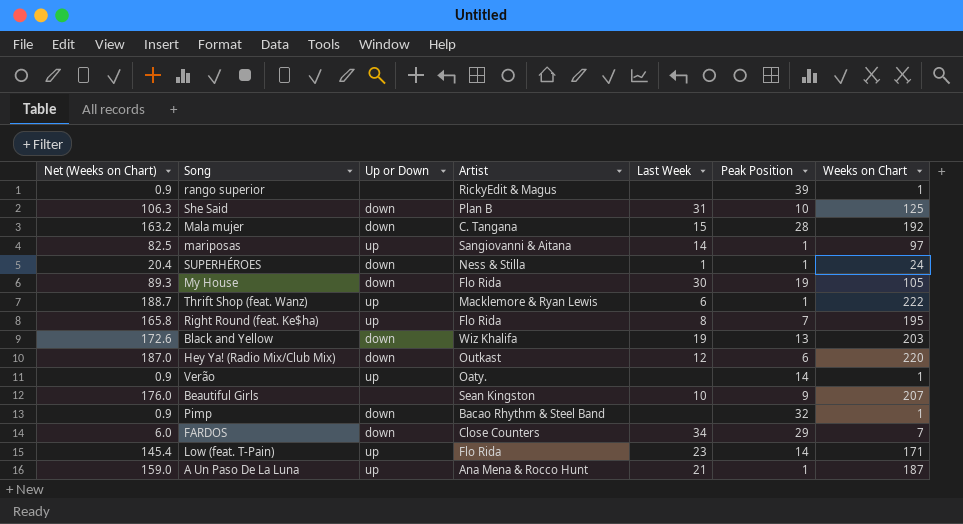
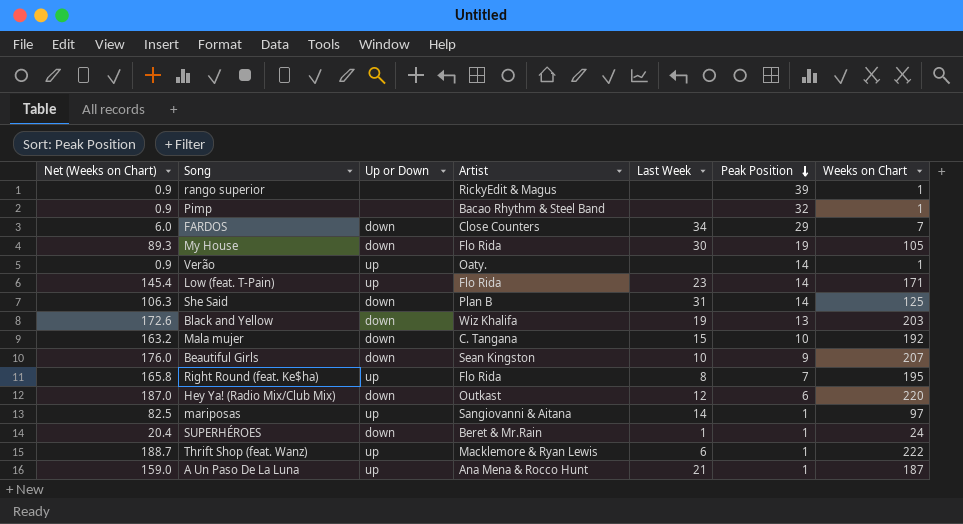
row order: none -> Peak Position descending
Pimp | Up or Down: down -> none
She Said | Peak Position: 10 -> 14
Mala mujer | Peak Position: 28 -> 10
Beautiful Girls | Up or Down: none -> down
SUPERHÉROES | Artist: Ness & Stilla -> Beret & Mr.Rain

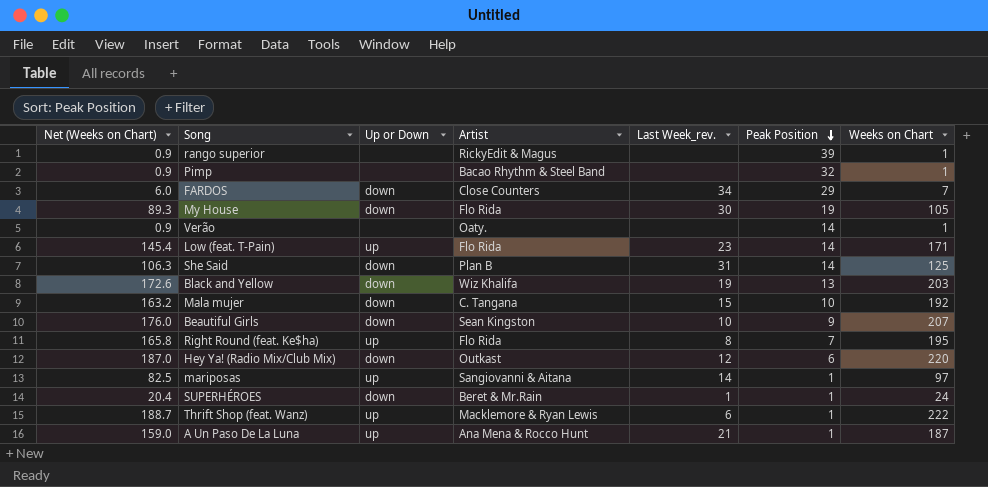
column name: Last Week -> Last Week_rev.
Verão | Up or Down: up -> none

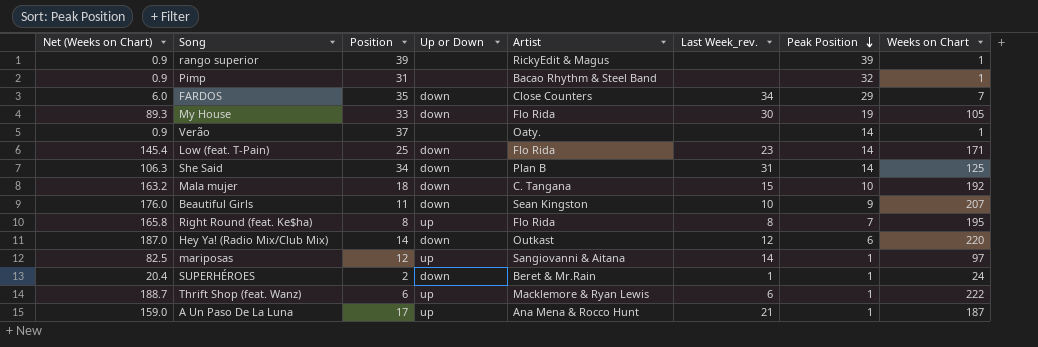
column Position | position: none -> 3
row Black and Yellow: 172.6 | down | Wiz Khalifa | 19 | 13 | 203 -> none
Low (feat. T-Pain) | Up or Down: up -> down

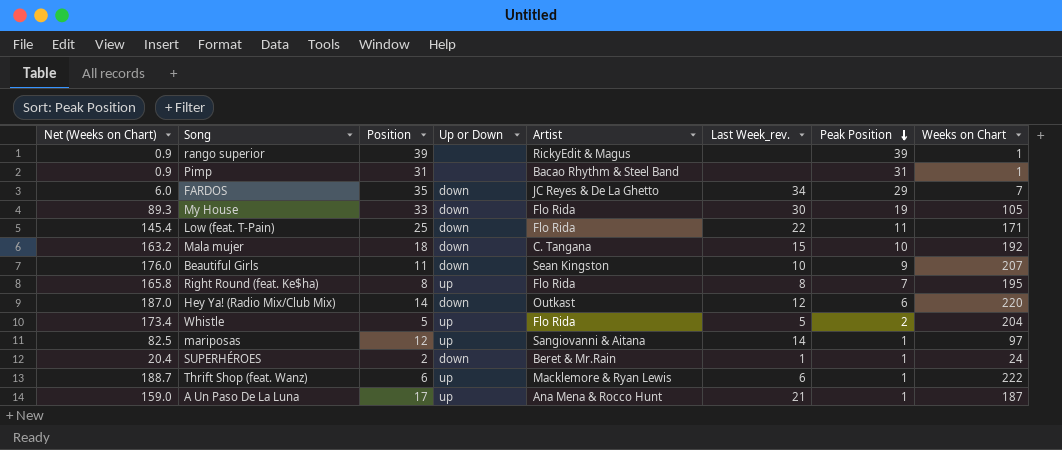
row Verão: 0.9 | 37 | none | Oaty. | none | 14 | 1 -> none
row She Said: 106.3 | 34 | down | Plan B | 31 | 14 | 125 -> none
Pimp | Peak Position: 32 -> 31
FARDOS | Artist: Close Counters -> JC Reyes & De La Ghetto
Low (feat. T-Pain) | Last Week_rev.: 23 -> 22
Low (feat. T-Pain) | Peak Position: 14 -> 11
row Whistle: none -> 173.4 | 5 | up | Flo Rida | 5 | 2 | 204

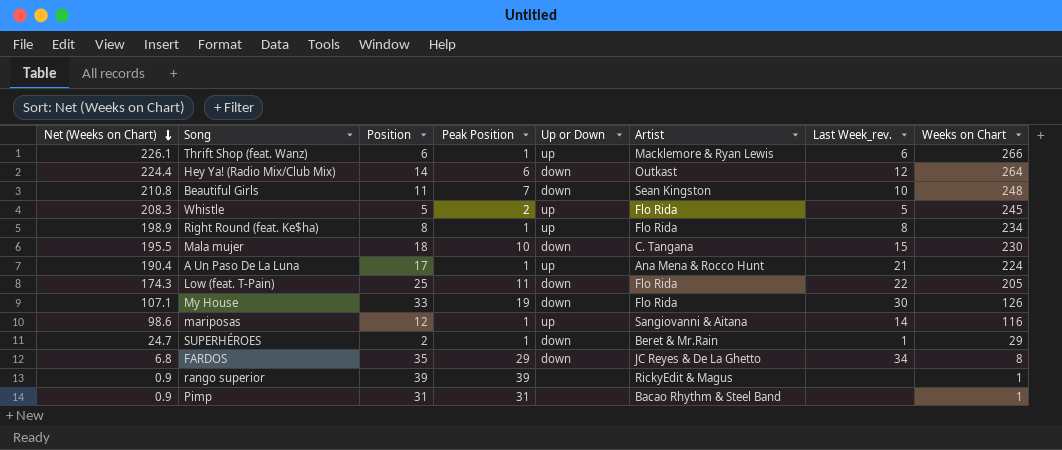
row order: Peak Position descending -> Net (Weeks on Chart) descending
column Peak Position | position: 7 -> 4
Thrift Shop (feat. Wanz) | Net (Weeks on Chart): 188.7 -> 226.1
Thrift Shop (feat. Wanz) | Weeks on Chart: 222 -> 266
Hey Ya! (Radio Mix/Club Mix) | Net (Weeks on Chart): 187.0 -> 224.4
Hey Ya! (Radio Mix/Club Mix) | Weeks on Chart: 220 -> 264
Beautiful Girls | Net (Weeks on Chart): 176.0 -> 210.8
Beautiful Girls | Peak Position: 9 -> 7
Beautiful Girls | Weeks on Chart: 207 -> 248
Whistle | Net (Weeks on Chart): 173.4 -> 208.3
Whistle | Weeks on Chart: 204 -> 245
Right Round (feat. Ke$ha) | Net (Weeks on Chart): 165.8 -> 198.9
Right Round (feat. Ke$ha) | Peak Position: 7 -> 1
Right Round (feat. Ke$ha) | Weeks on Chart: 195 -> 234
Mala mujer | Net (Weeks on Chart): 163.2 -> 195.5
Mala mujer | Weeks on Chart: 192 -> 230
A Un Paso De La Luna | Net (Weeks on Chart): 159.0 -> 190.4
A Un Paso De La Luna | Weeks on Chart: 187 -> 224
Low (feat. T-Pain) | Net (Weeks on Chart): 145.4 -> 174.3
Low (feat. T-Pain) | Weeks on Chart: 171 -> 205
My House | Net (Weeks on Chart): 89.3 -> 107.1
My House | Weeks on Chart: 105 -> 126
mariposas | Net (Weeks on Chart): 82.5 -> 98.6
mariposas | Weeks on Chart: 97 -> 116
SUPERHÉROES | Net (Weeks on Chart): 20.4 -> 24.7
SUPERHÉROES | Weeks on Chart: 24 -> 29
FARDOS | Net (Weeks on Chart): 6.0 -> 6.8
FARDOS | Weeks on Chart: 7 -> 8

